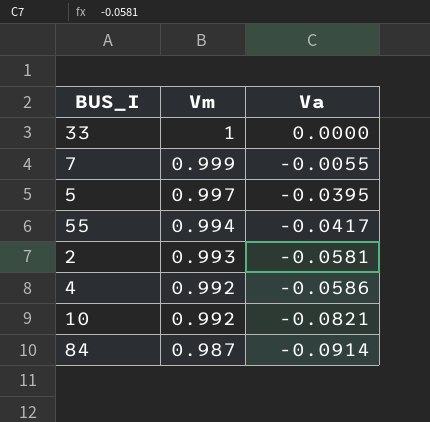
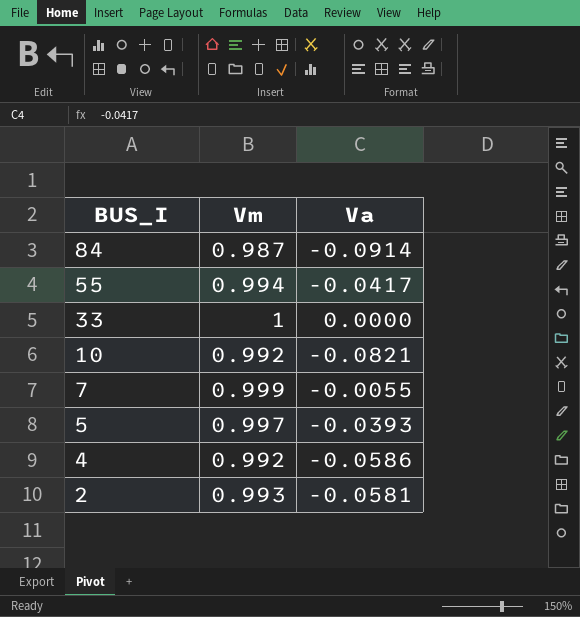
row order: Vm descending -> BUS_I descending
5 | Va: -0.0395 -> -0.0393

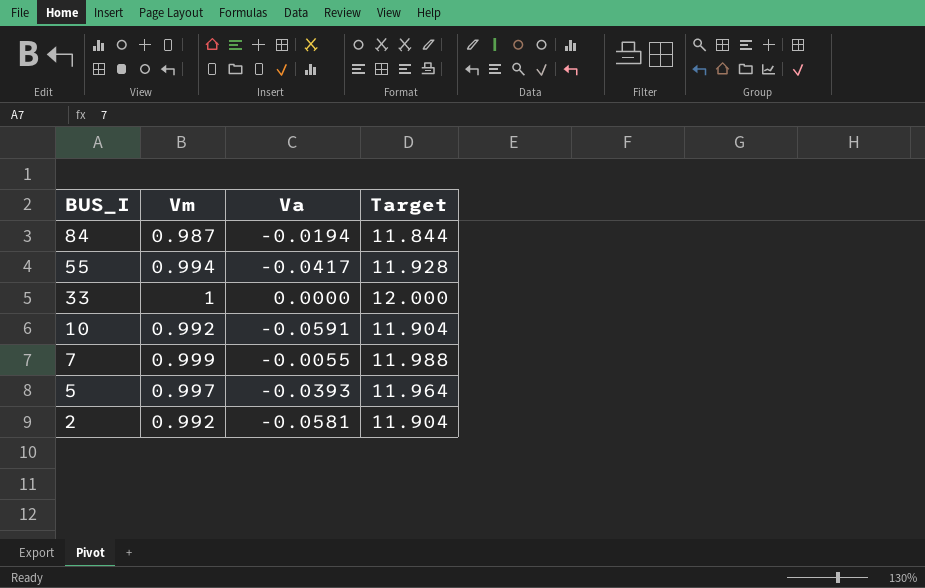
column Target | formula: none -> [Vm] * 12
row 4: 0.992 | -0.0586 -> none
84 | Va: -0.0914 -> -0.0194
10 | Va: -0.0821 -> -0.0591
2 | Vm: 0.993 -> 0.992

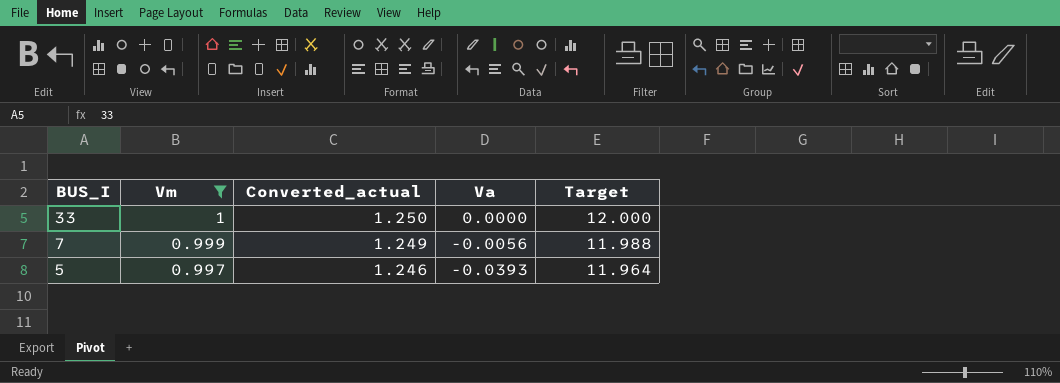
filter: none -> Vm >= 0.997
column Converted_actual | formula: none -> [Vm] * 1.25
7 | Va: -0.0055 -> -0.0056

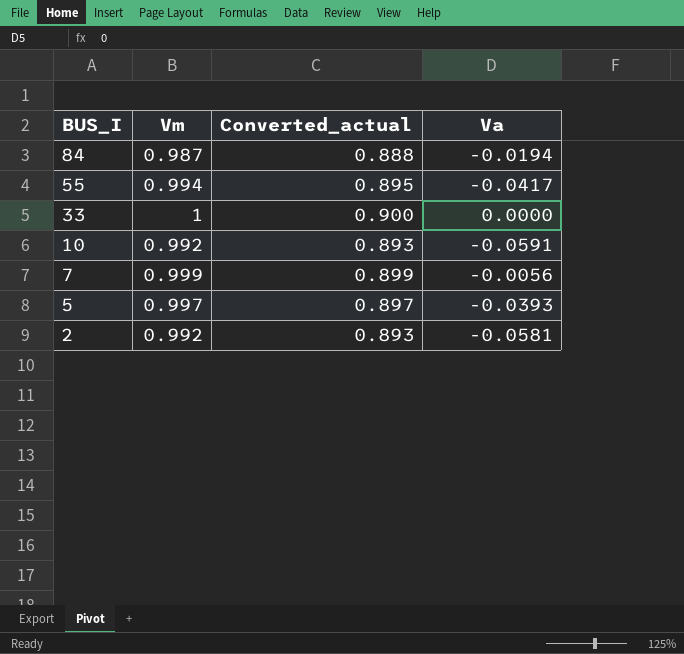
filter: Vm >= 0.997 -> none
column Target | formula: [Vm] * 12 -> none
column Converted_actual | formula: [Vm] * 1.25 -> [Vm] * 0.9

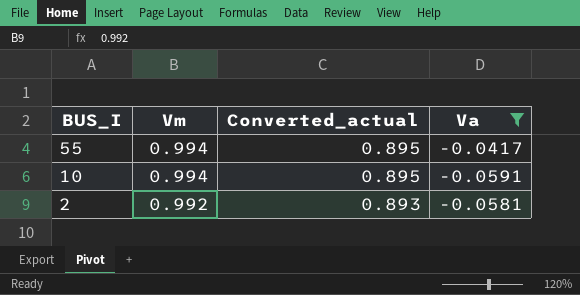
filter: none -> Va <= -0.0417
10 | Vm: 0.992 -> 0.994
10 | Converted_actual: 0.893 -> 0.895

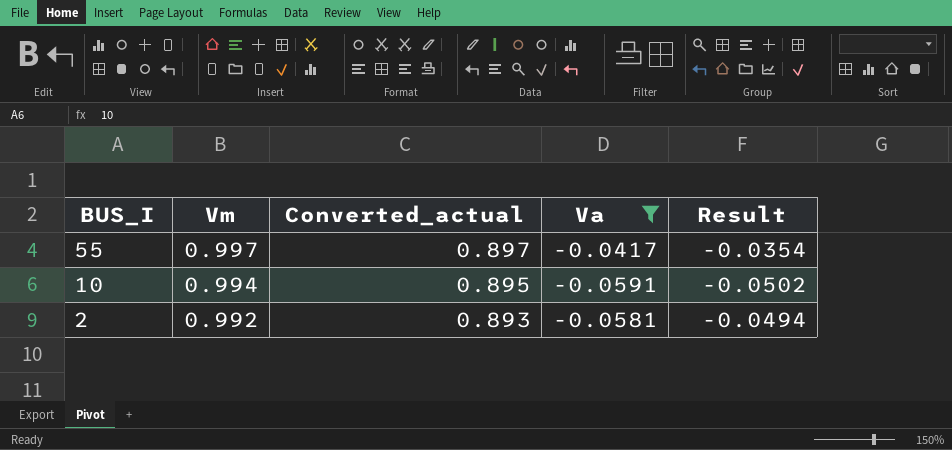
column Result | formula: none -> [Va] * 0.85
55 | Vm: 0.994 -> 0.997
55 | Converted_actual: 0.895 -> 0.897

